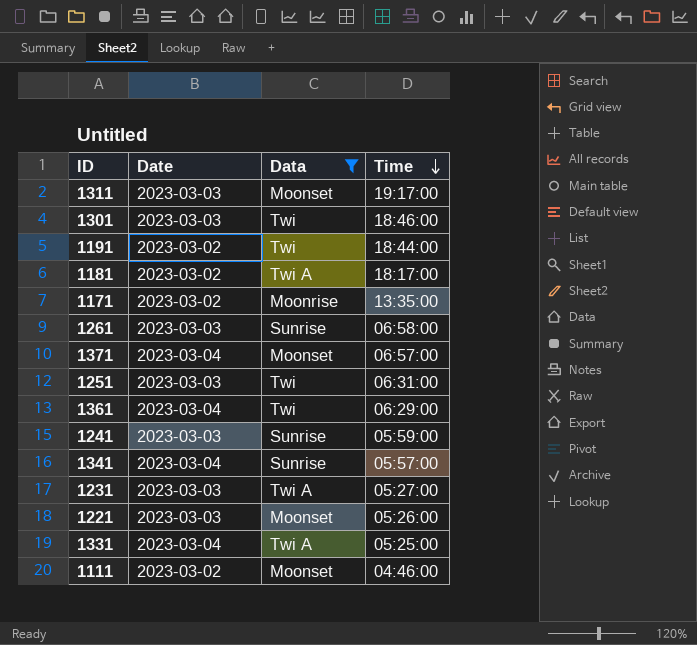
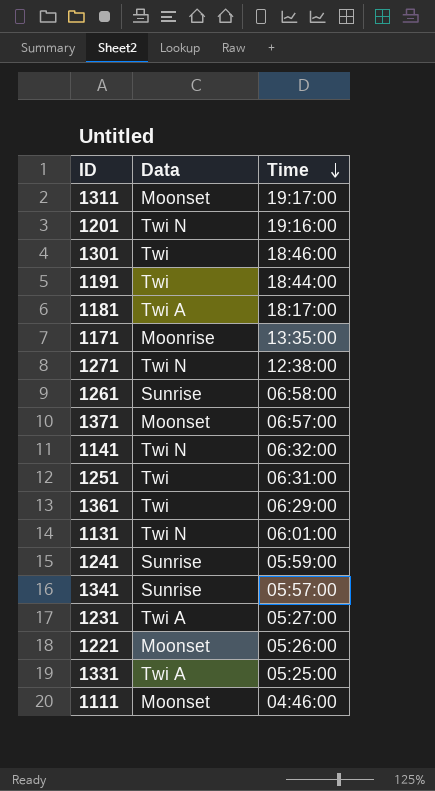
filter: Data != Twi N -> none
column Date | position: 2 -> none

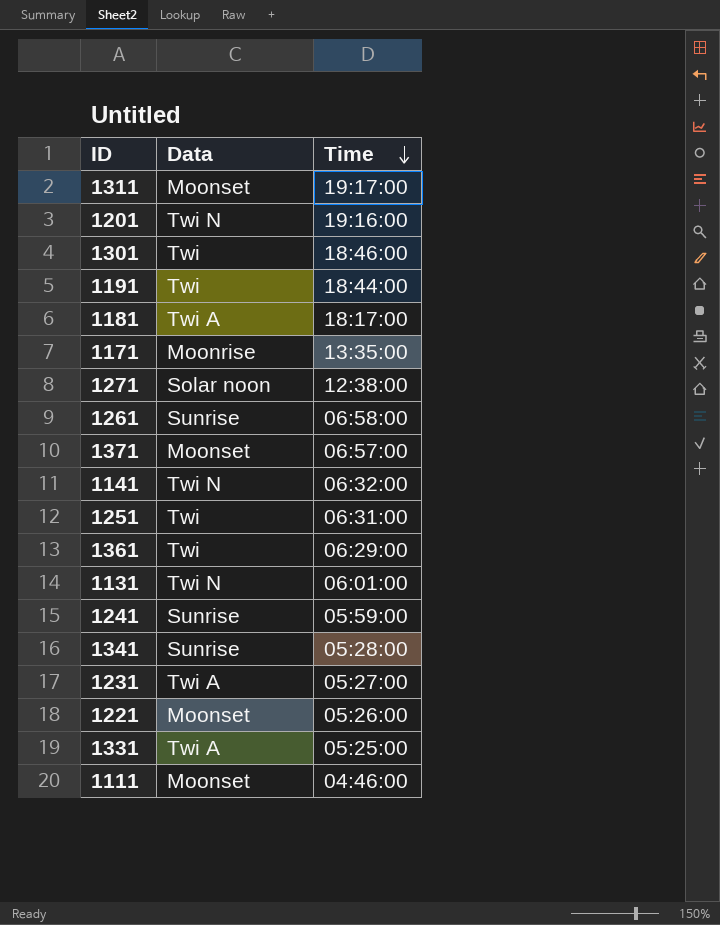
1271 | Data: Twi N -> Solar noon
1341 | Time: 05:57:00 -> 05:28:00

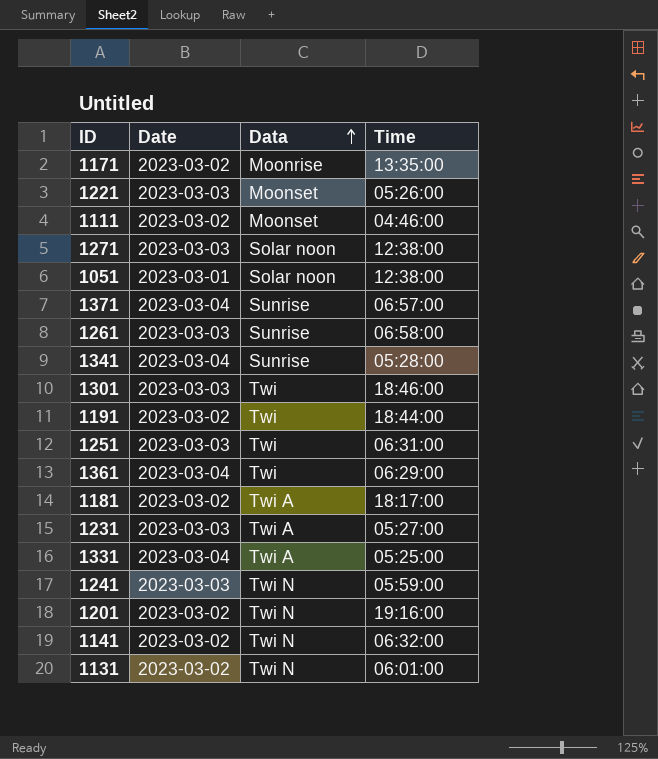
row order: Time descending -> Data ascending
column Date | position: none -> 2
row 1311: Moonset | 19:17:00 -> none
row 1051: none -> 2023-03-01 | Solar noon | 12:38:00
1371 | Data: Moonset -> Sunrise
1241 | Data: Sunrise -> Twi N

